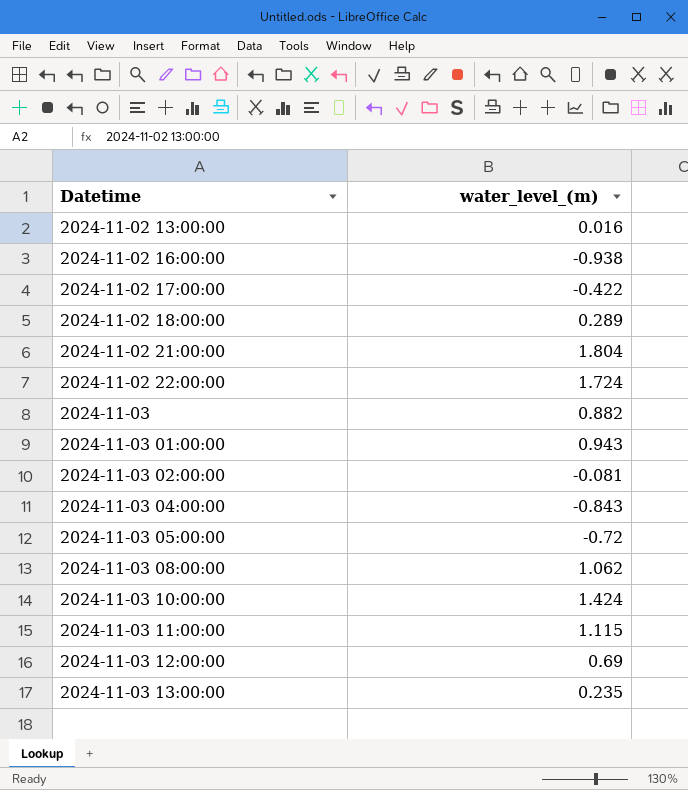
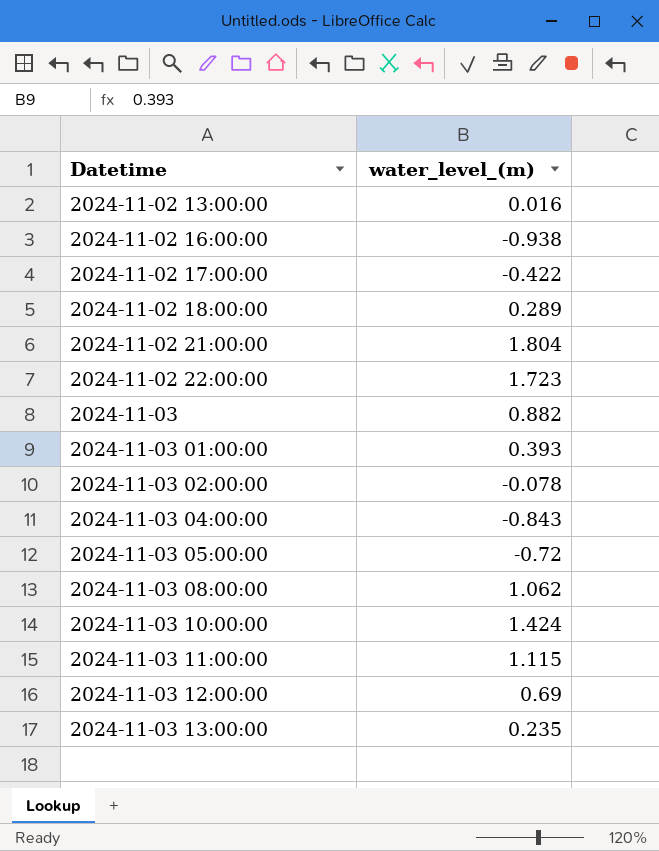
2024-11-02 22:00:00 | water_level_(m): 1.724 -> 1.723
2024-11-03 01:00:00 | water_level_(m): 0.943 -> 0.393
2024-11-03 02:00:00 | water_level_(m): -0.081 -> -0.078

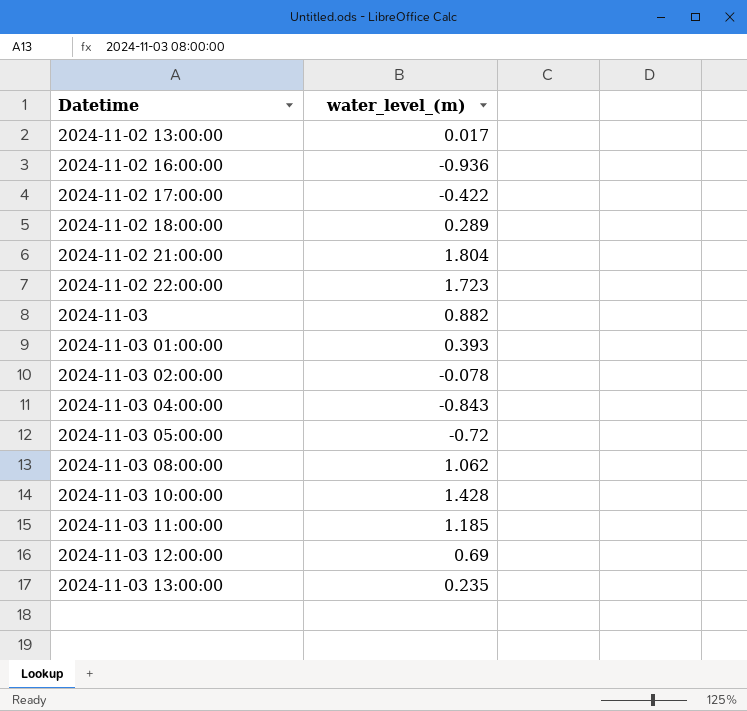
2024-11-02 13:00:00 | water_level_(m): 0.016 -> 0.017
2024-11-02 16:00:00 | water_level_(m): -0.938 -> -0.936
2024-11-03 10:00:00 | water_level_(m): 1.424 -> 1.428
2024-11-03 11:00:00 | water_level_(m): 1.115 -> 1.185

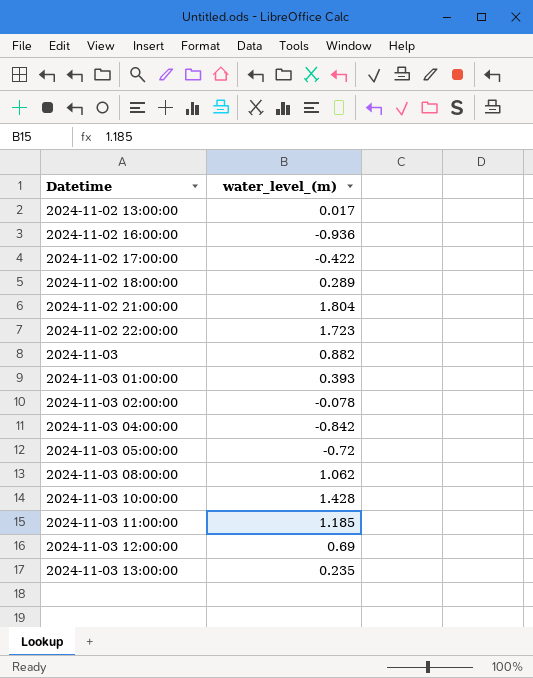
2024-11-03 04:00:00 | water_level_(m): -0.843 -> -0.842

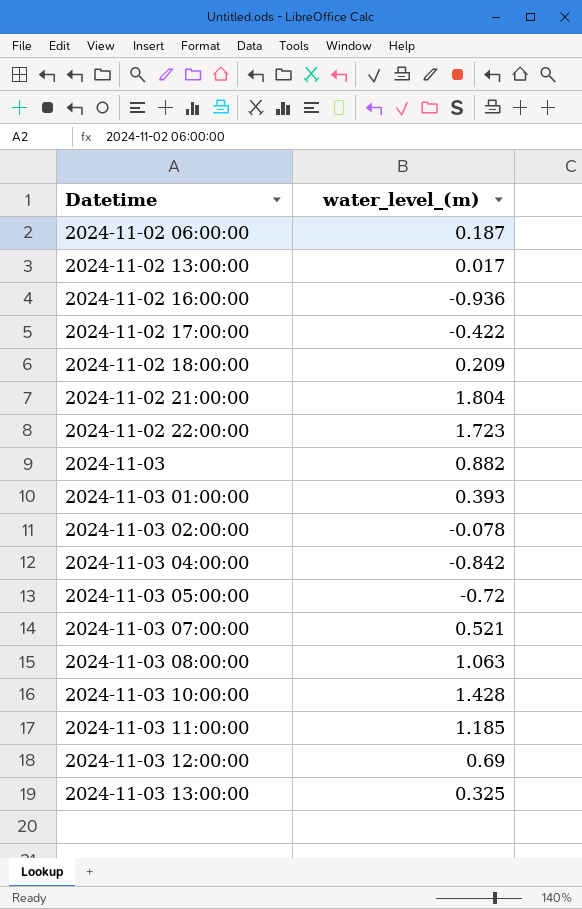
row 2024-11-02 06:00:00: none -> 0.187
2024-11-02 18:00:00 | water_level_(m): 0.289 -> 0.209
row 2024-11-03 07:00:00: none -> 0.521
2024-11-03 08:00:00 | water_level_(m): 1.062 -> 1.063
2024-11-03 13:00:00 | water_level_(m): 0.235 -> 0.325

